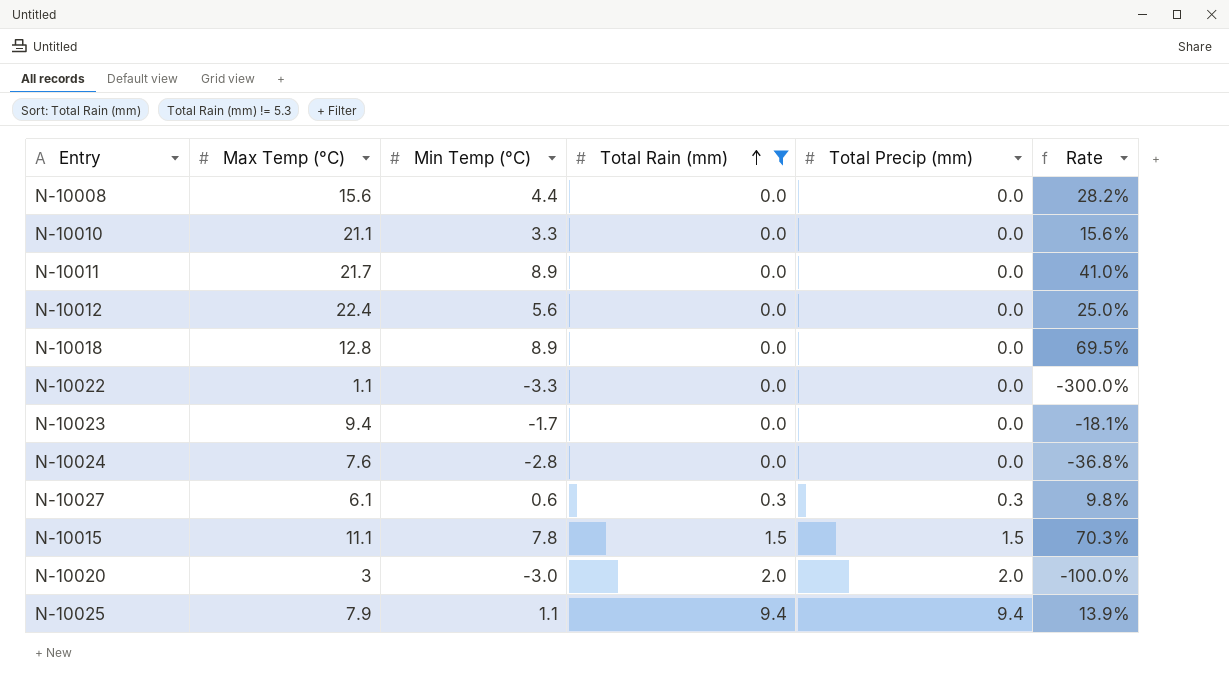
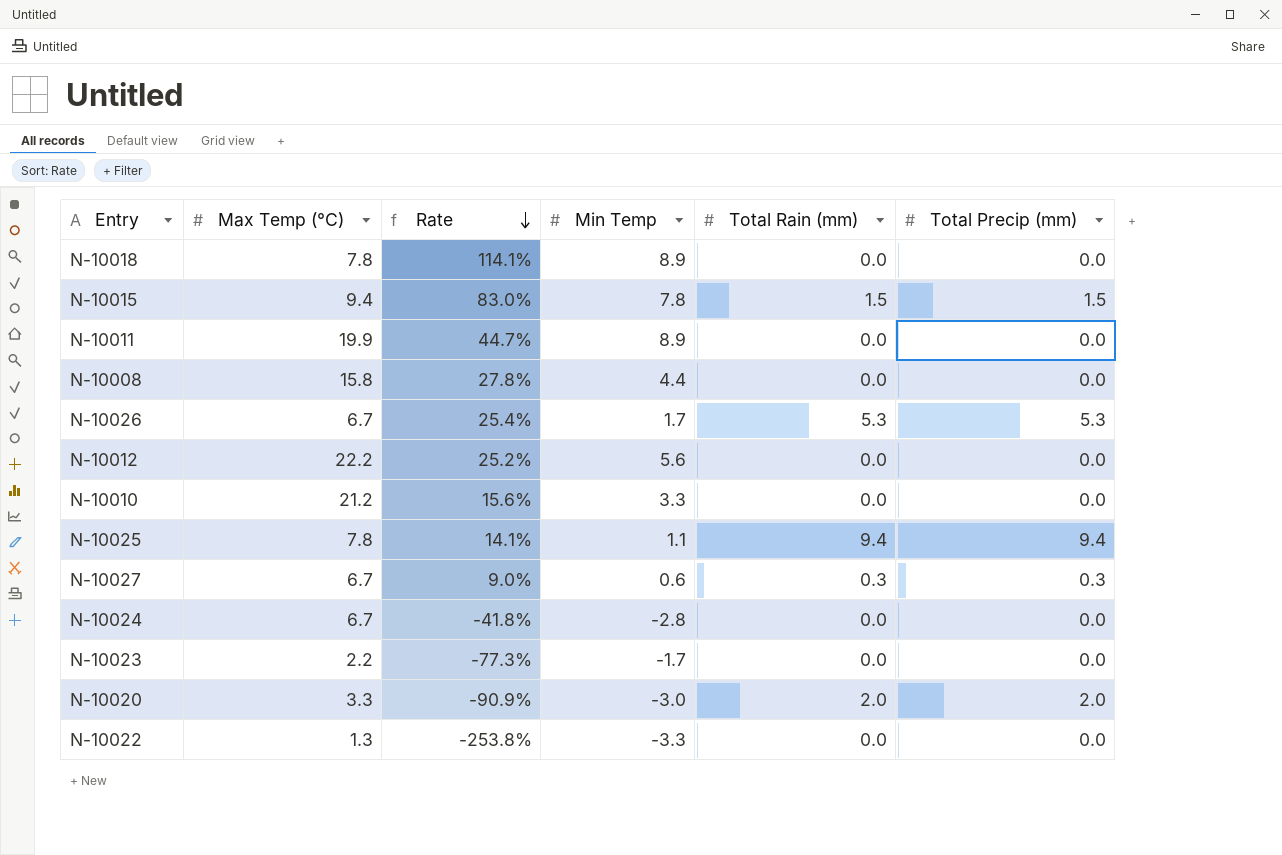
filter: Total Rain (mm) != 5.3 -> none
row order: Total Rain (mm) ascending -> Rate descending
column Rate | position: 6 -> 3
column name: Min Temp (°C) -> Min Temp
N-10018 | Max Temp (°C): 12.8 -> 7.8
N-10018 | Rate: 69.5% -> 114.1%
N-10015 | Max Temp (°C): 11.1 -> 9.4
N-10015 | Rate: 70.3% -> 83.0%
N-10011 | Max Temp (°C): 21.7 -> 19.9
N-10011 | Rate: 41.0% -> 44.7%
N-10008 | Max Temp (°C): 15.6 -> 15.8
N-10008 | Rate: 28.2% -> 27.8%
N-10012 | Max Temp (°C): 22.4 -> 22.2
N-10012 | Rate: 25.0% -> 25.2%
N-10010 | Max Temp (°C): 21.1 -> 21.2
N-10025 | Max Temp (°C): 7.9 -> 7.8
N-10025 | Rate: 13.9% -> 14.1%
N-10027 | Max Temp (°C): 6.1 -> 6.7
N-10027 | Rate: 9.8% -> 9.0%
N-10024 | Max Temp (°C): 7.6 -> 6.7
N-10024 | Rate: -36.8% -> -41.8%
N-10023 | Max Temp (°C): 9.4 -> 2.2
N-10023 | Rate: -18.1% -> -77.3%
N-10020 | Max Temp (°C): 3 -> 3.3
N-10020 | Rate: -100.0% -> -90.9%
N-10022 | Max Temp (°C): 1.1 -> 1.3
N-10022 | Rate: -300.0% -> -253.8%

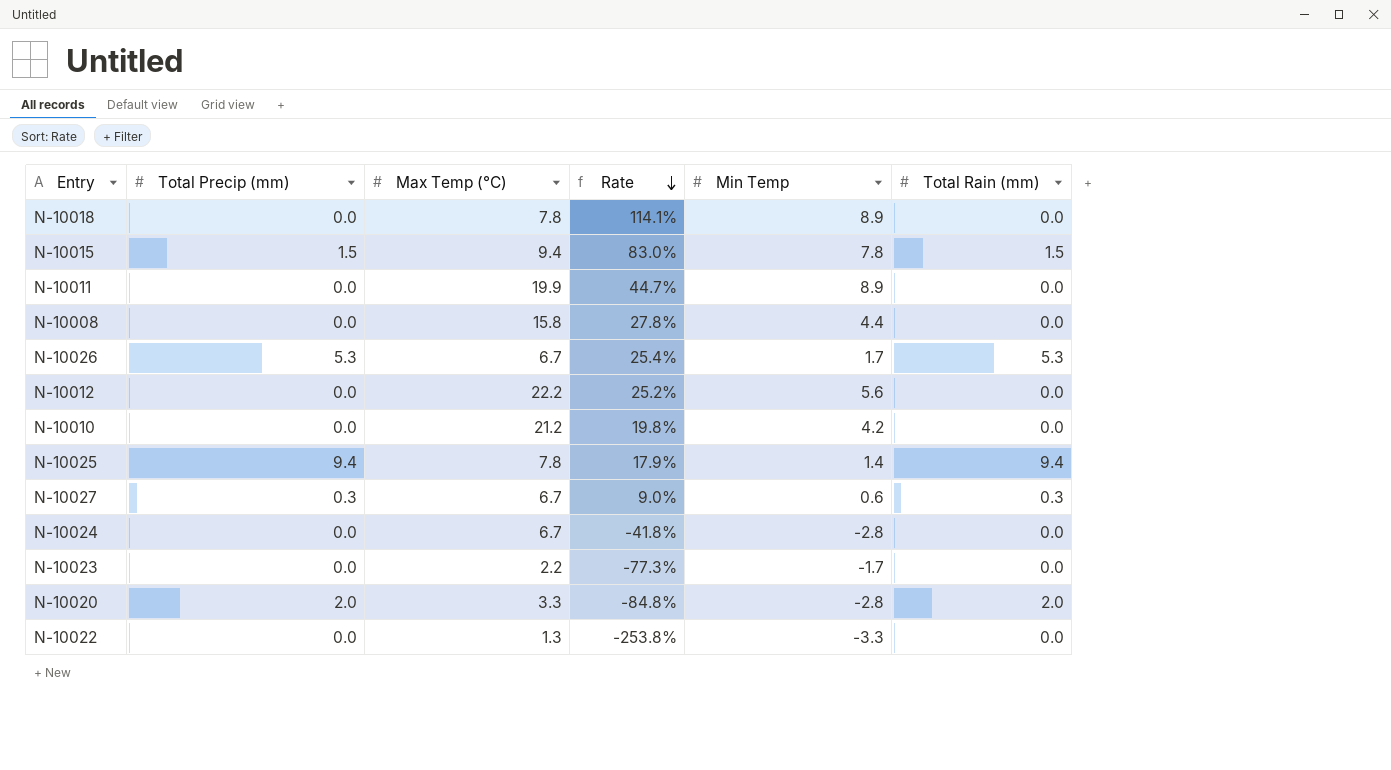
column Total Precip (mm) | position: 6 -> 2
N-10010 | Rate: 15.6% -> 19.8%
N-10010 | Min Temp: 3.3 -> 4.2
N-10025 | Rate: 14.1% -> 17.9%
N-10025 | Min Temp: 1.1 -> 1.4
N-10020 | Rate: -90.9% -> -84.8%
N-10020 | Min Temp: -3.0 -> -2.8

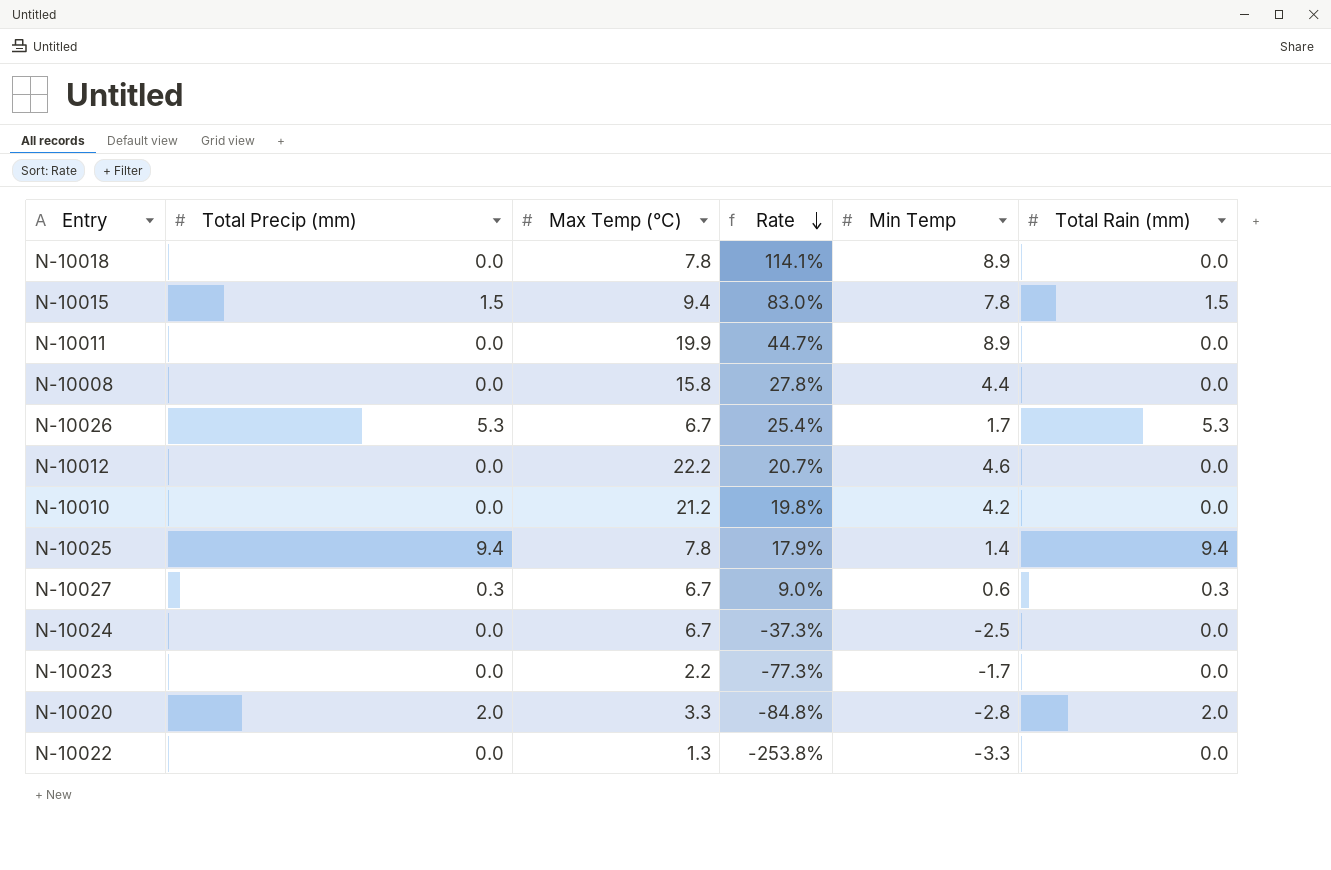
N-10012 | Rate: 25.2% -> 20.7%
N-10012 | Min Temp: 5.6 -> 4.6
N-10024 | Rate: -41.8% -> -37.3%
N-10024 | Min Temp: -2.8 -> -2.5

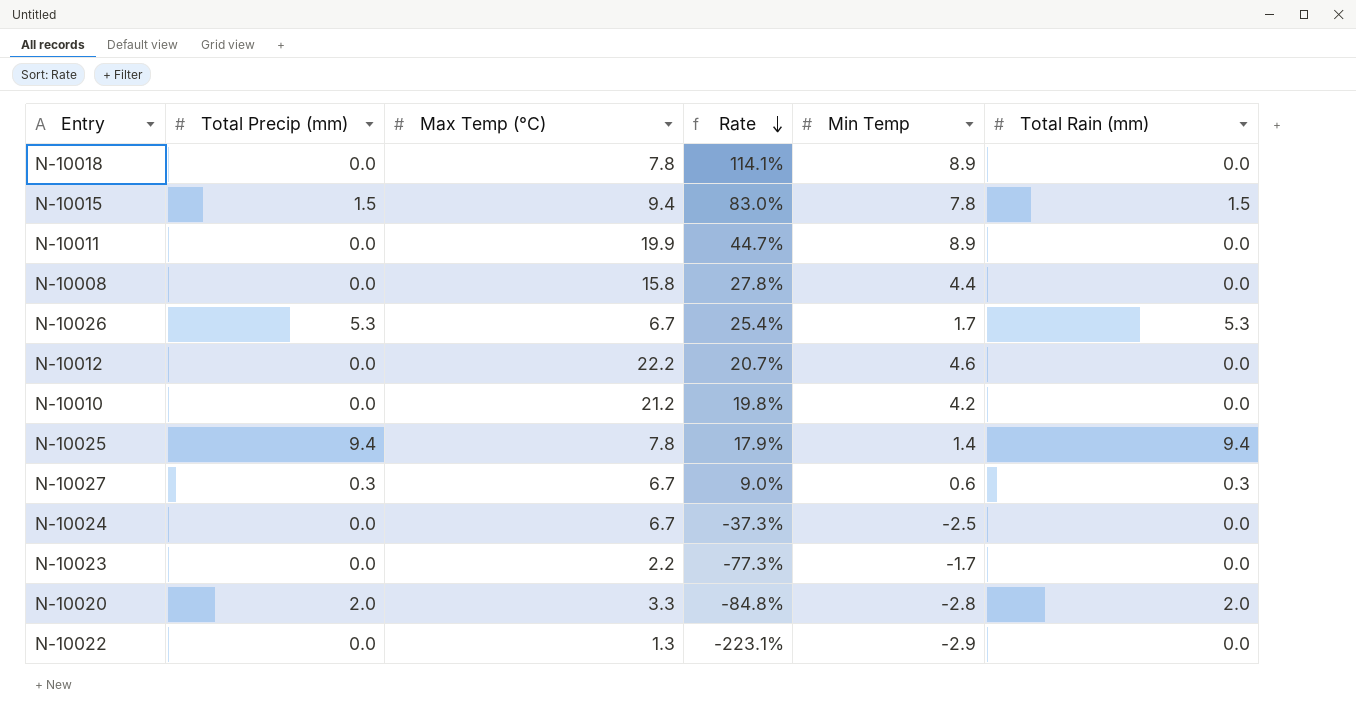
N-10022 | Rate: -253.8% -> -223.1%
N-10022 | Min Temp: -3.3 -> -2.9

